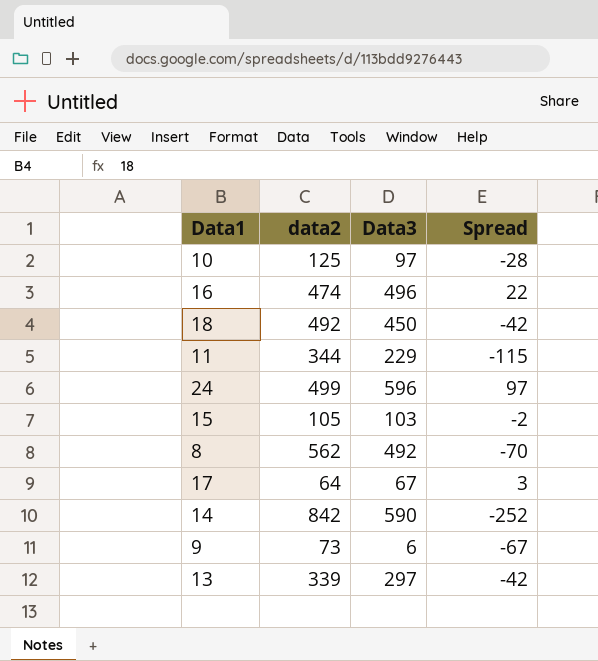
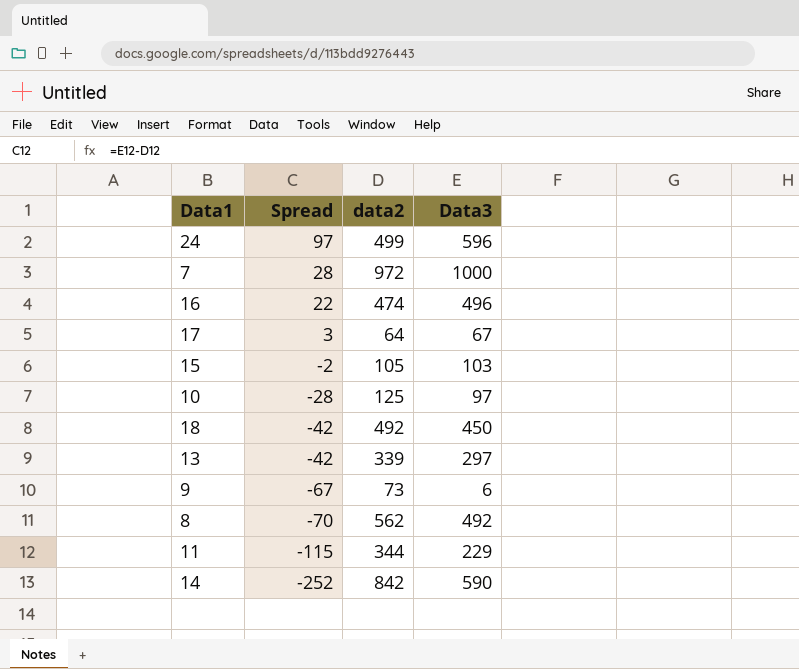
row order: none -> Spread descending
column Spread | position: 4 -> 2
row 7: none -> 28 | 972 | 1000

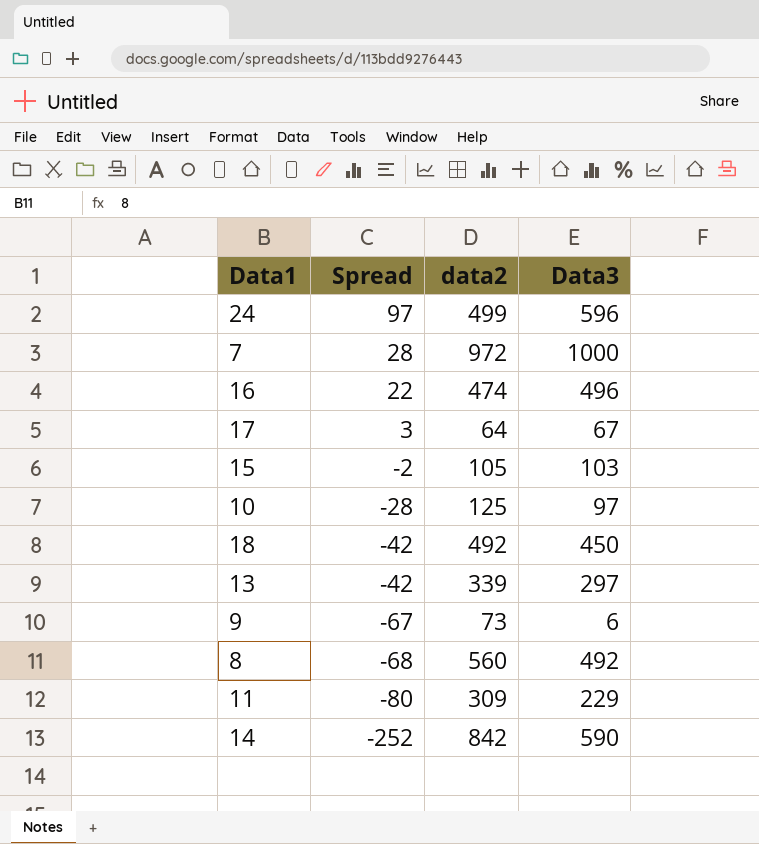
8 | Spread: -70 -> -68
8 | data2: 562 -> 560
11 | Spread: -115 -> -80
11 | data2: 344 -> 309

